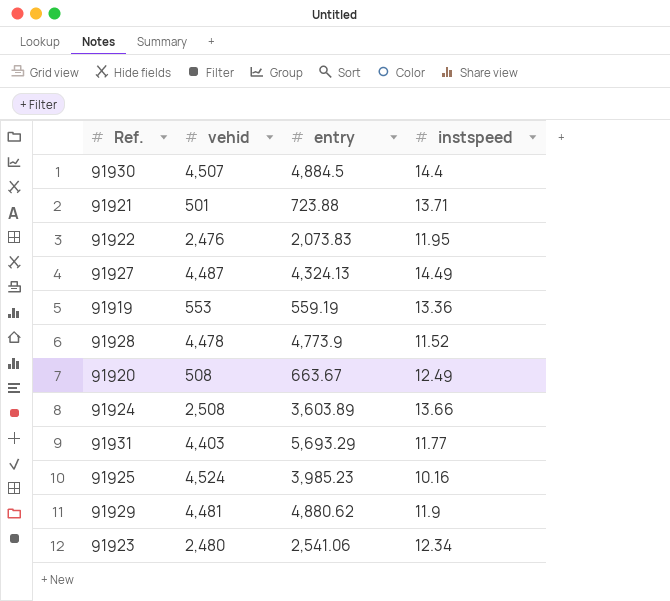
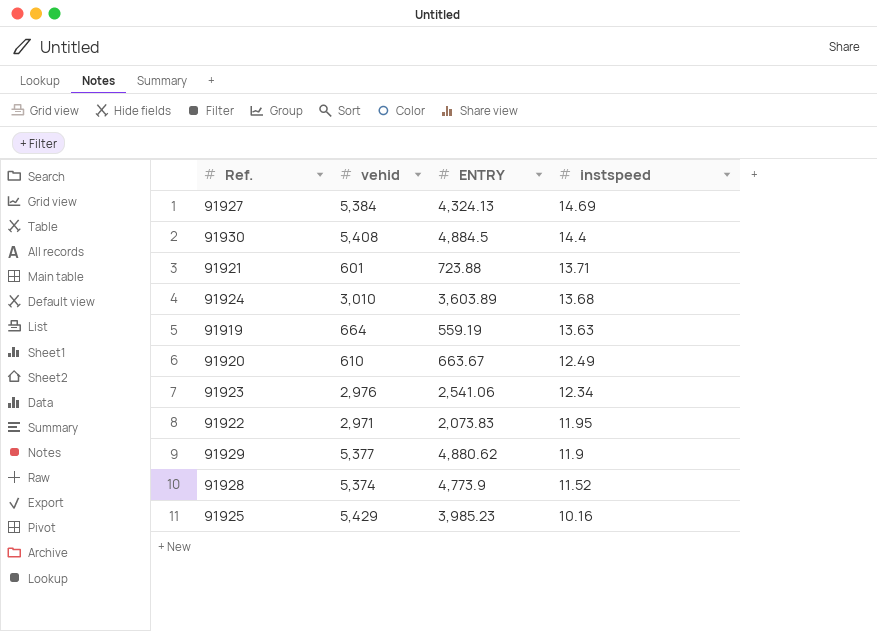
row order: none -> instspeed descending
column name: entry -> ENTRY
row 91931: 4,403 | 5,693.29 | 11.77 -> none
91927 | vehid: 4,487 -> 5,384
91927 | instspeed: 14.49 -> 14.69
91930 | vehid: 4,507 -> 5,408
91921 | vehid: 501 -> 601
91924 | vehid: 2,508 -> 3,010
91924 | instspeed: 13.66 -> 13.68
91919 | vehid: 553 -> 664
91919 | instspeed: 13.36 -> 13.63
91920 | vehid: 508 -> 610
91923 | vehid: 2,480 -> 2,976
91922 | vehid: 2,476 -> 2,971
91929 | vehid: 4,481 -> 5,377
91928 | vehid: 4,478 -> 5,374
91925 | vehid: 4,524 -> 5,429

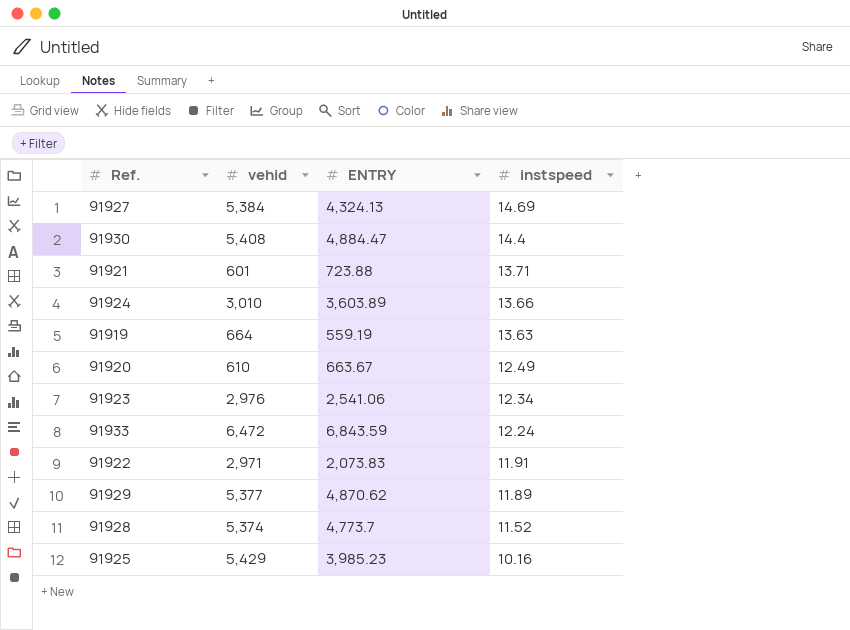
91930 | ENTRY: 4,884.5 -> 4,884.47
91924 | instspeed: 13.68 -> 13.66
row 91933: none -> 6,472 | 6,843.59 | 12.24
91922 | instspeed: 11.95 -> 11.91
91929 | ENTRY: 4,880.62 -> 4,870.62
91929 | instspeed: 11.9 -> 11.89
91928 | ENTRY: 4,773.9 -> 4,773.7

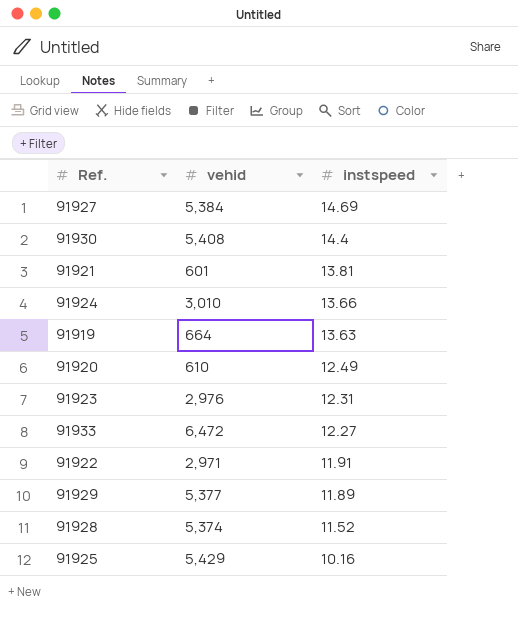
column ENTRY | position: 3 -> none
91921 | instspeed: 13.71 -> 13.81
91923 | instspeed: 12.34 -> 12.31
91933 | instspeed: 12.24 -> 12.27

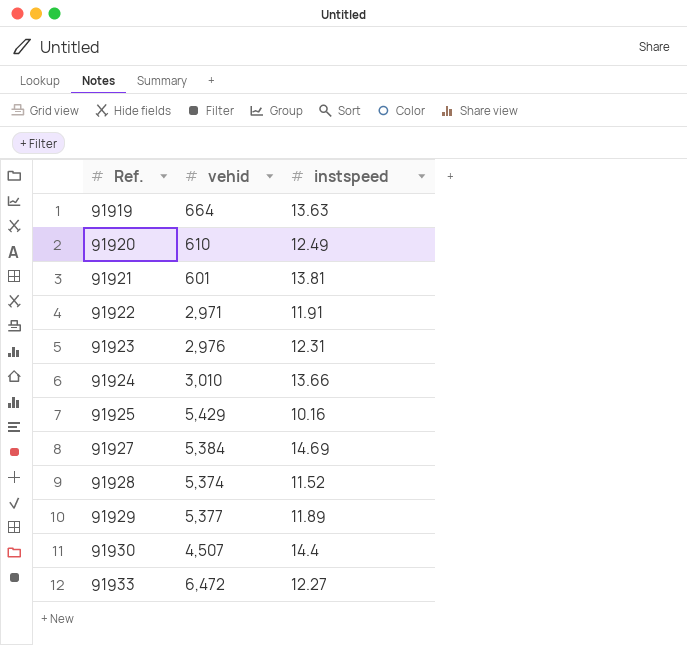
row order: instspeed descending -> Ref. ascending
91930 | vehid: 5,408 -> 4,507

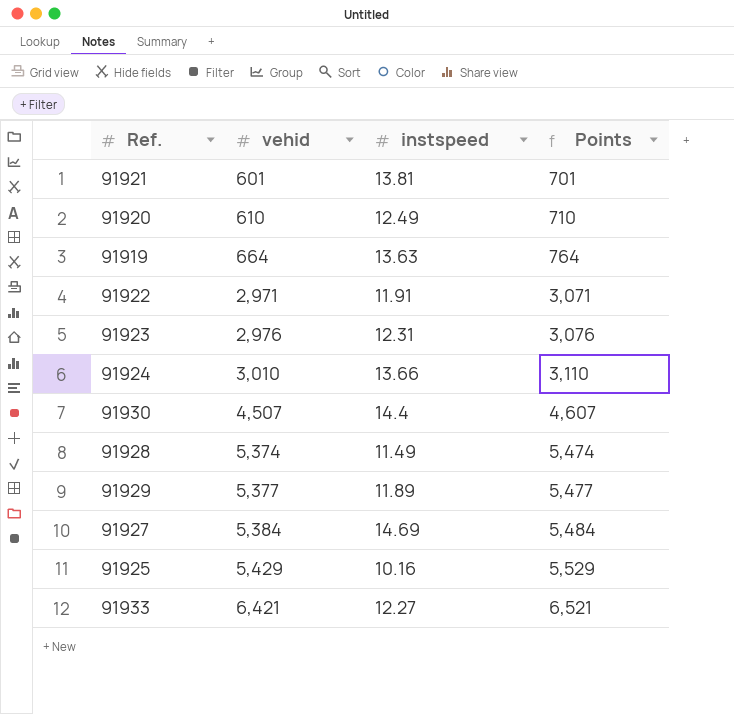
row order: Ref. ascending -> vehid ascending
column Points | formula: none -> [vehid] + 100
91928 | instspeed: 11.52 -> 11.49
91933 | vehid: 6,472 -> 6,421

